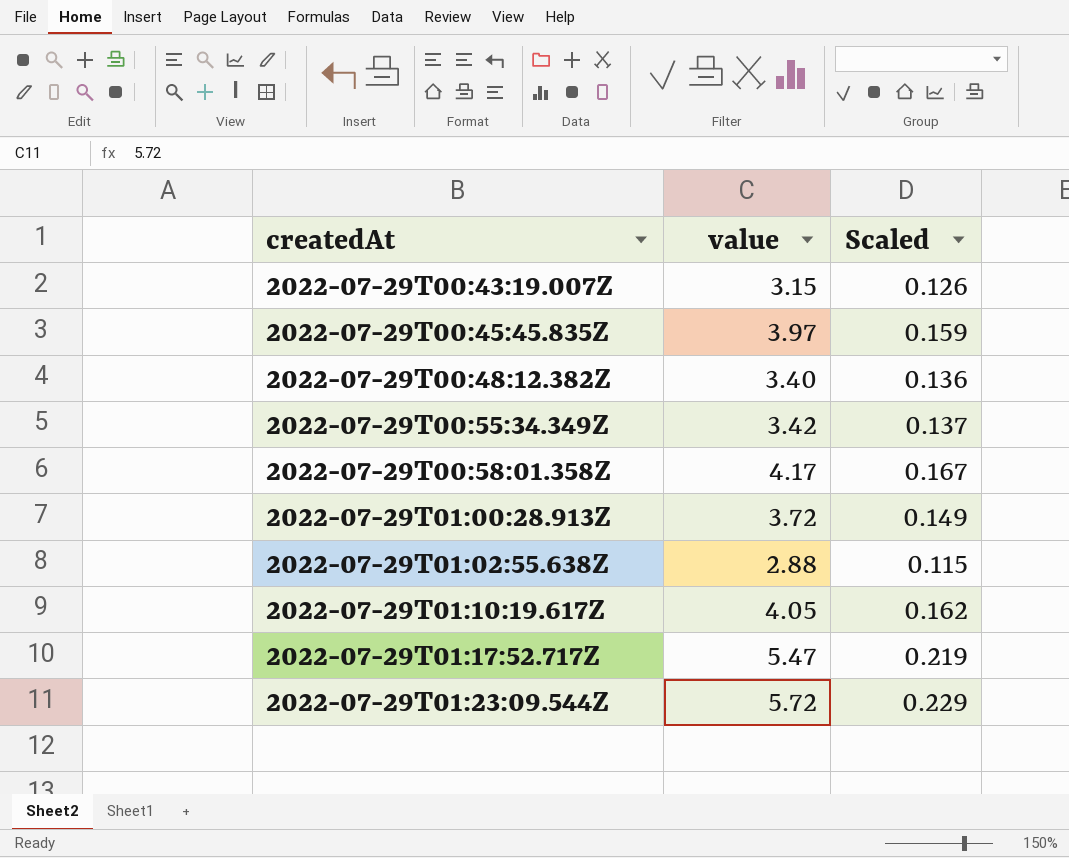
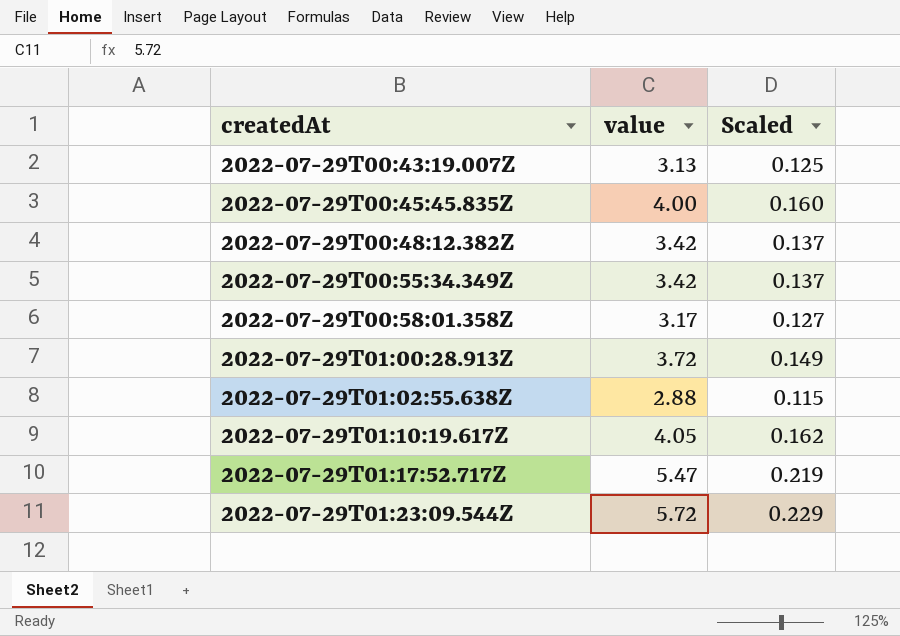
2022-07-29T00:43:19.007Z | value: 3.15 -> 3.13
2022-07-29T00:43:19.007Z | Scaled: 0.126 -> 0.125
2022-07-29T00:45:45.835Z | value: 3.97 -> 4.00
2022-07-29T00:45:45.835Z | Scaled: 0.159 -> 0.160
2022-07-29T00:48:12.382Z | value: 3.40 -> 3.42
2022-07-29T00:48:12.382Z | Scaled: 0.136 -> 0.137
2022-07-29T00:58:01.358Z | value: 4.17 -> 3.17
2022-07-29T00:58:01.358Z | Scaled: 0.167 -> 0.127

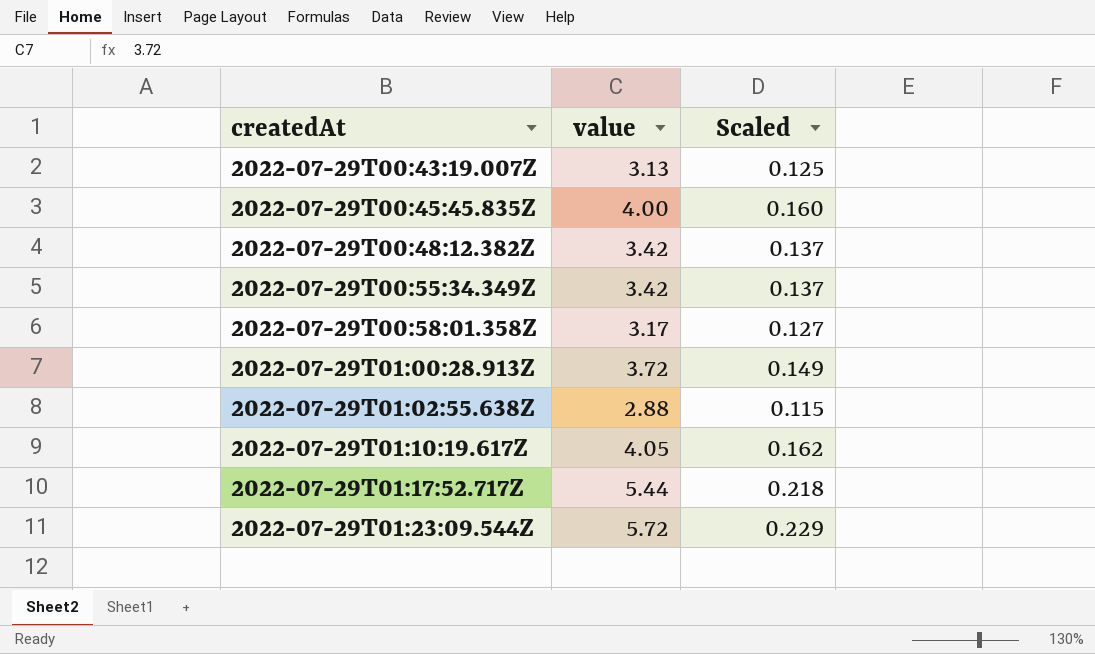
2022-07-29T01:17:52.717Z | value: 5.47 -> 5.44
2022-07-29T01:17:52.717Z | Scaled: 0.219 -> 0.218

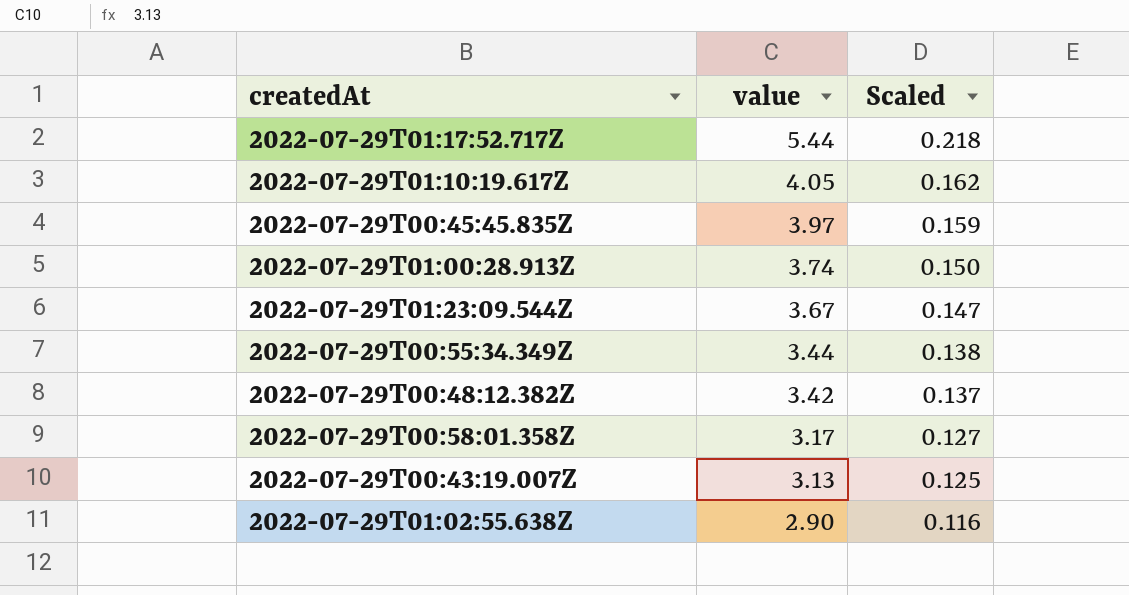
row order: createdAt ascending -> value descending
2022-07-29T00:45:45.835Z | value: 4.00 -> 3.97
2022-07-29T00:45:45.835Z | Scaled: 0.160 -> 0.159
2022-07-29T01:00:28.913Z | value: 3.72 -> 3.74
2022-07-29T01:00:28.913Z | Scaled: 0.149 -> 0.150
2022-07-29T01:23:09.544Z | value: 5.72 -> 3.67
2022-07-29T01:23:09.544Z | Scaled: 0.229 -> 0.147
2022-07-29T00:55:34.349Z | value: 3.42 -> 3.44
2022-07-29T00:55:34.349Z | Scaled: 0.137 -> 0.138
2022-07-29T01:02:55.638Z | value: 2.88 -> 2.90
2022-07-29T01:02:55.638Z | Scaled: 0.115 -> 0.116

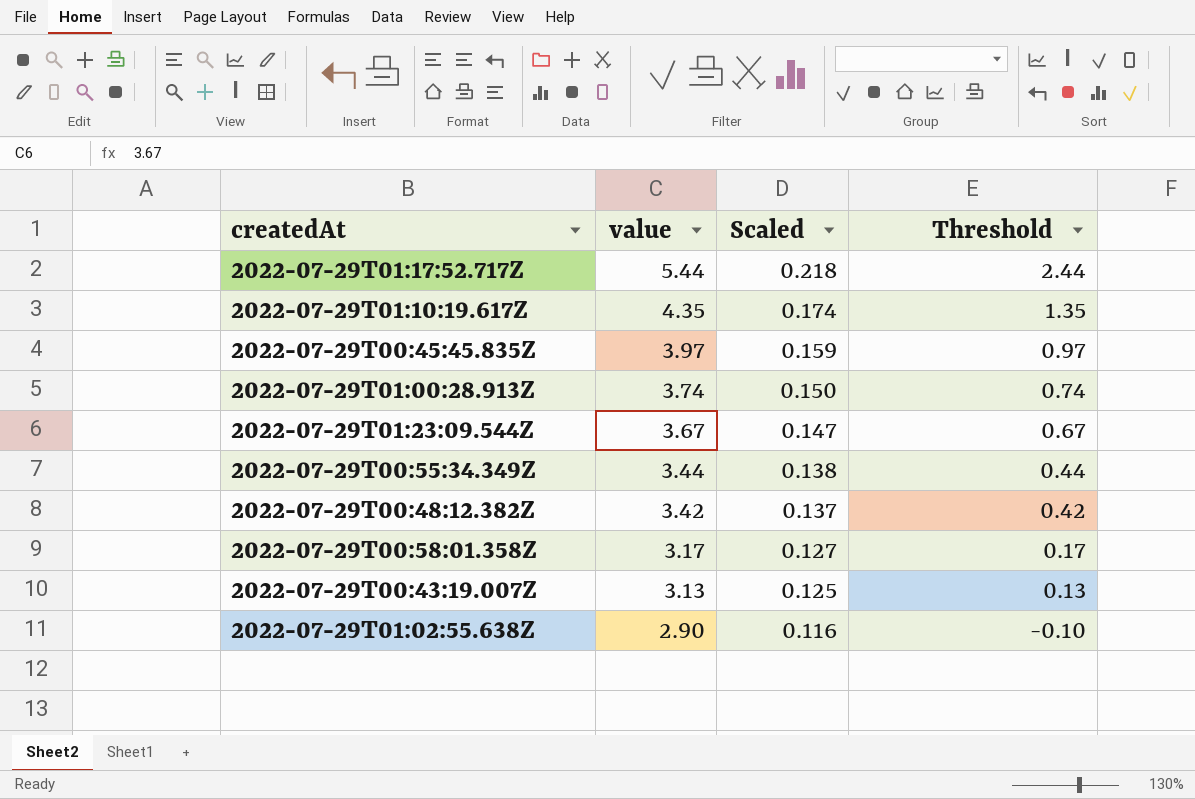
column Threshold | formula: none -> [value] - 3
2022-07-29T01:10:19.617Z | value: 4.05 -> 4.35
2022-07-29T01:10:19.617Z | Scaled: 0.162 -> 0.174

